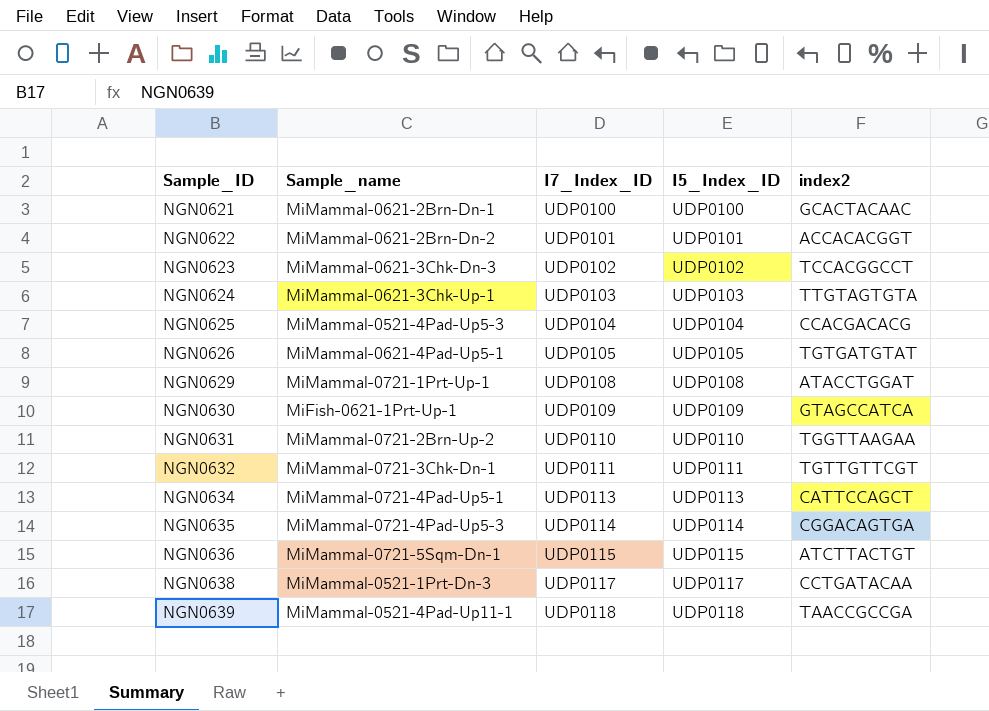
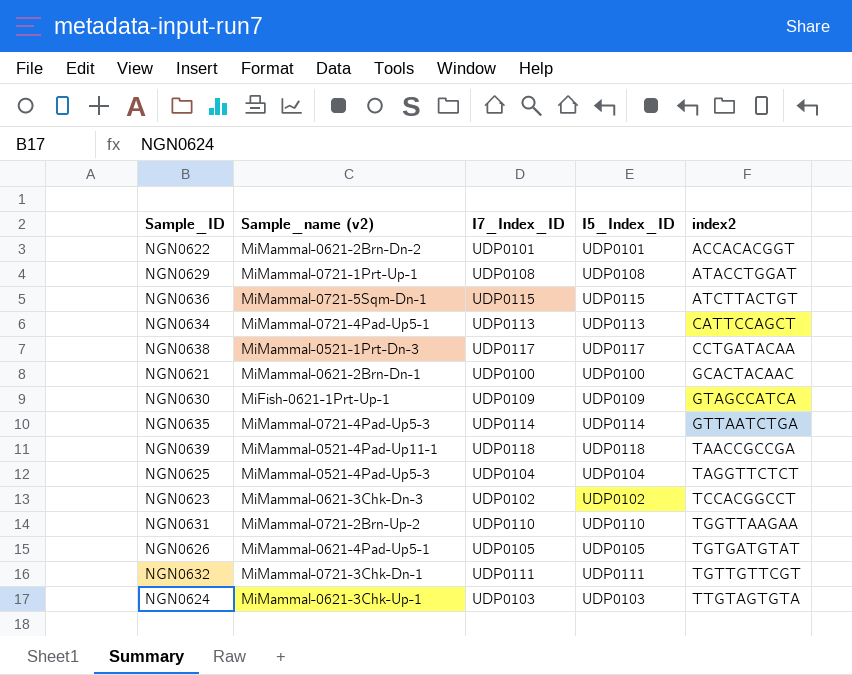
row order: Sample_ID ascending -> index2 ascending
column name: Sample_name -> Sample_name (v2)
NGN0635 | index2: CGGACAGTGA -> GTTAATCTGA
NGN0625 | index2: CCACGACACG -> TAGGTTCTCT

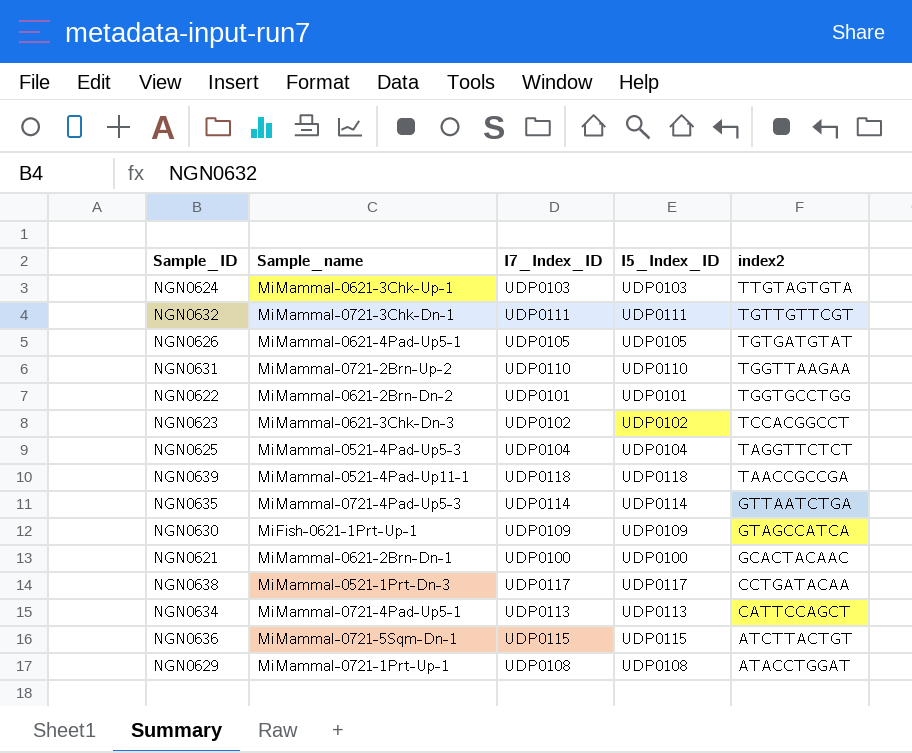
row order: index2 ascending -> index2 descending
column name: Sample_name (v2) -> Sample_name
NGN0622 | index2: ACCACACGGT -> TGGTGCCTGG

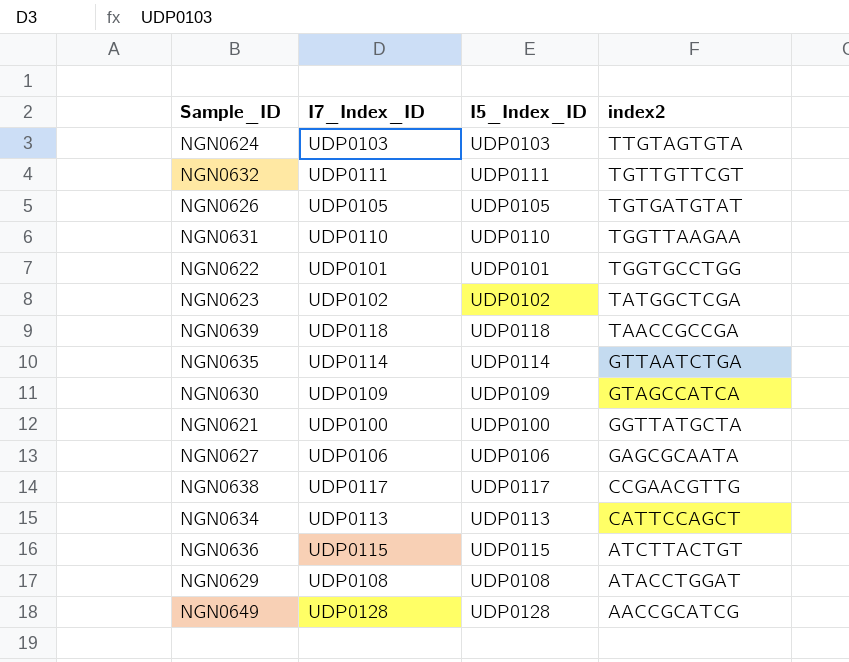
column Sample_name | position: 2 -> none
row NGN0625: MiMammal-0521-4Pad-Up5-3 | UDP0104 | UDP0104 | TAGGTTCTCT -> none
NGN0623 | index2: TCCACGGCCT -> TATGGCTCGA
NGN0621 | index2: GCACTACAAC -> GGTTATGCTA
row NGN0627: none -> UDP0106 | UDP0106 | GAGCGCAATA
NGN0638 | index2: CCTGATACAA -> CCGAACGTTG
row NGN0649: none -> UDP0128 | UDP0128 | AACCGCATCG

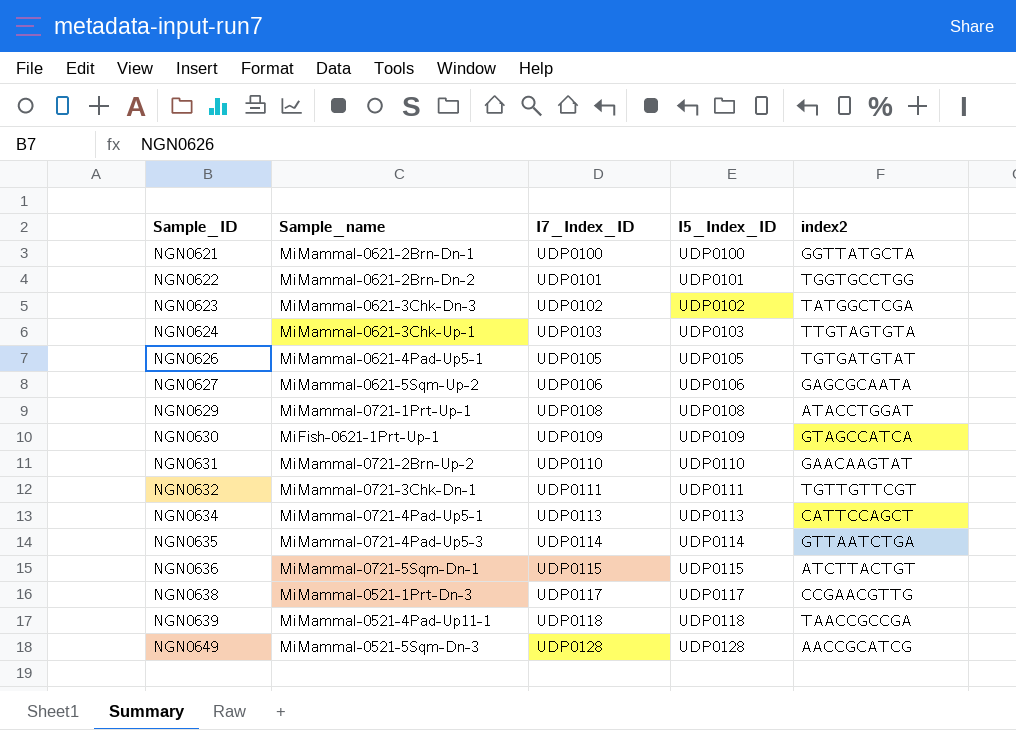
row order: index2 descending -> Sample_ID ascending
column Sample_name | position: none -> 2
NGN0631 | index2: TGGTTAAGAA -> GAACAAGTAT

